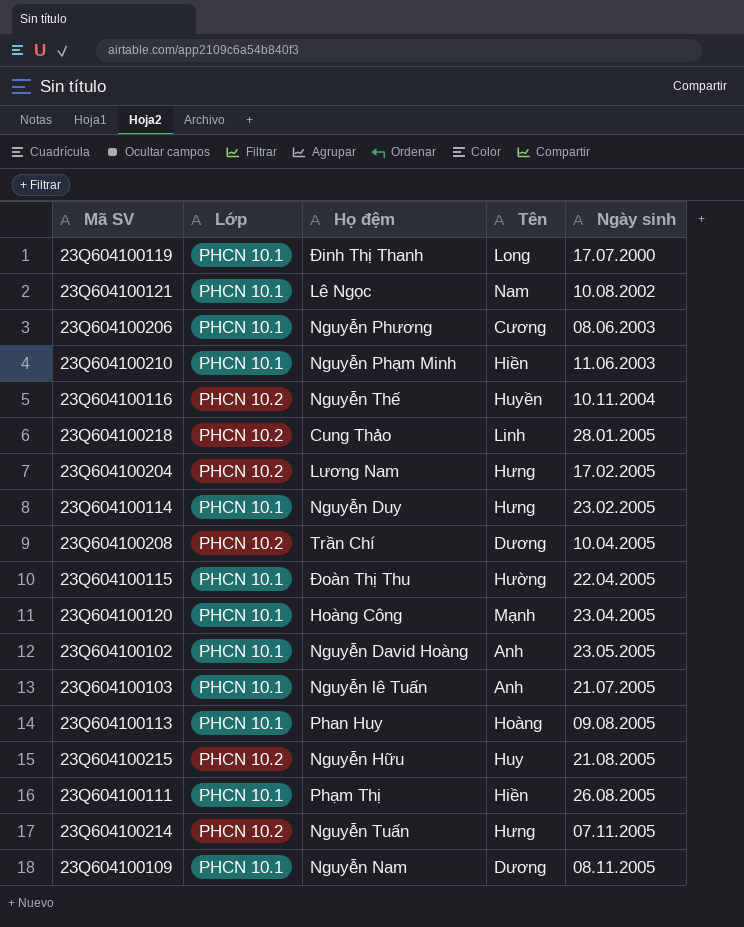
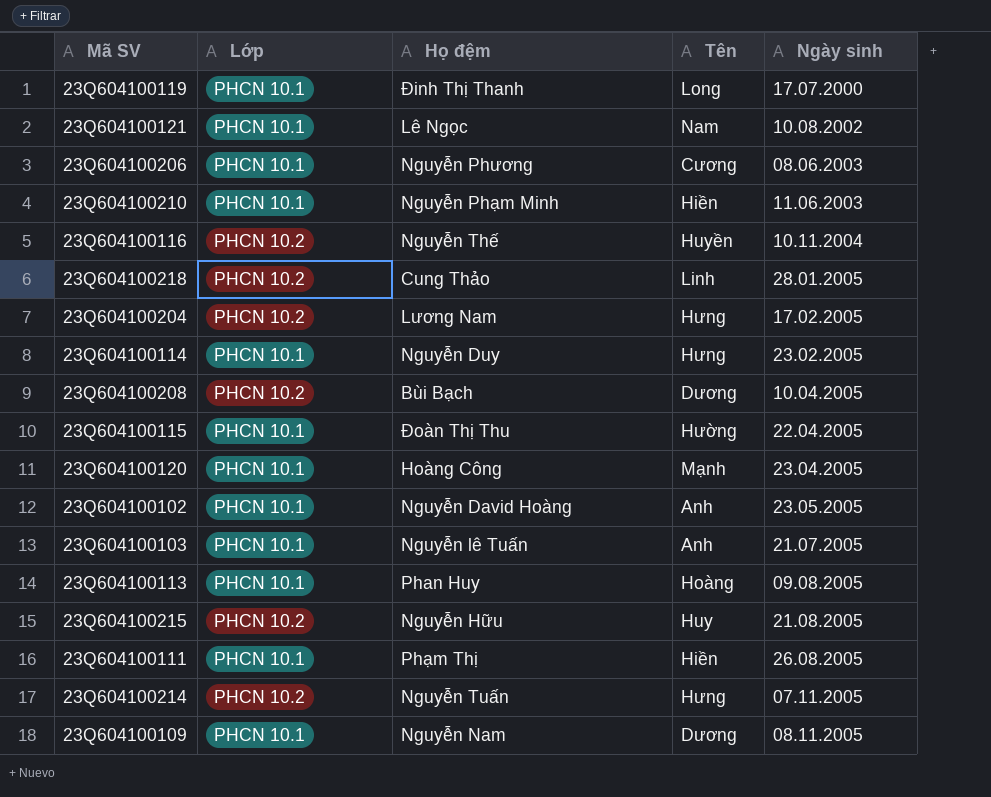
23Q604100208 | Họ đệm: Trần Chí -> Bùi Bạch

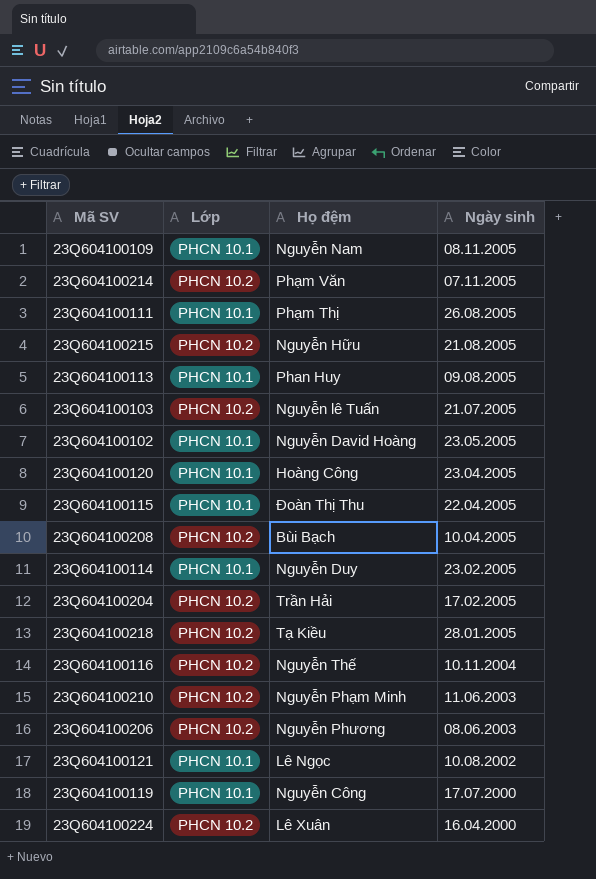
row order: Ngày sinh ascending -> Ngày sinh descending
column Tên | position: 4 -> none
23Q604100214 | Họ đệm: Nguyễn Tuấn -> Phạm Văn
23Q604100103 | Lớp: PHCN 10.1 -> PHCN 10.2
23Q604100204 | Họ đệm: Lương Nam -> Trần Hải
23Q604100218 | Họ đệm: Cung Thảo -> Tạ Kiều
23Q604100210 | Lớp: PHCN 10.1 -> PHCN 10.2
23Q604100206 | Lớp: PHCN 10.1 -> PHCN 10.2
23Q604100119 | Họ đệm: Đinh Thị Thanh -> Nguyễn Công
row 23Q604100224: none -> PHCN 10.2 | Lê Xuân | 16.04.2000

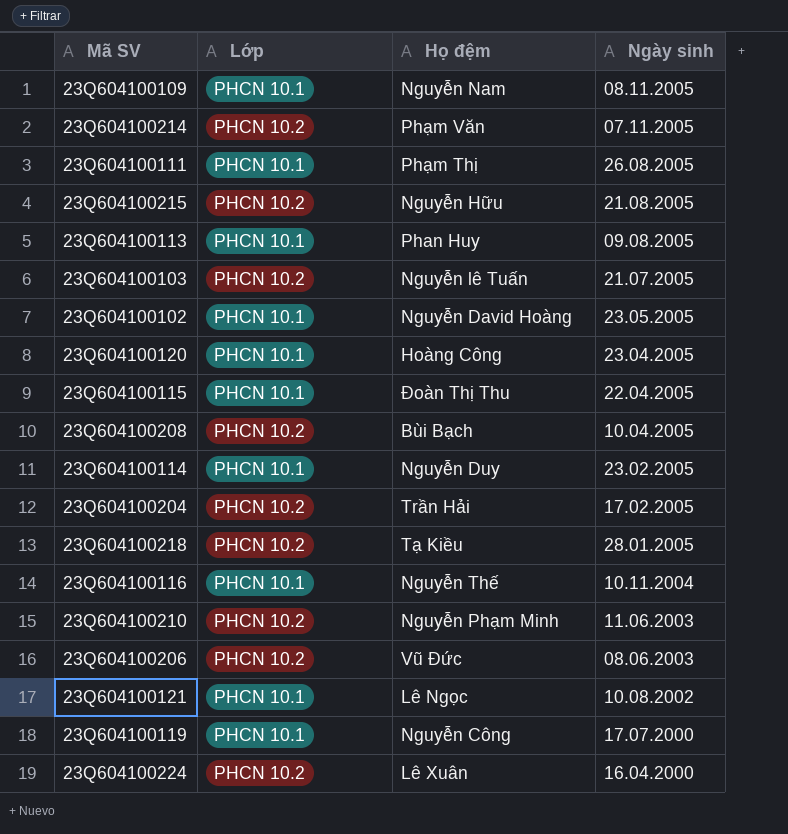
23Q604100116 | Lớp: PHCN 10.2 -> PHCN 10.1
23Q604100206 | Họ đệm: Nguyễn Phương -> Vũ Đức

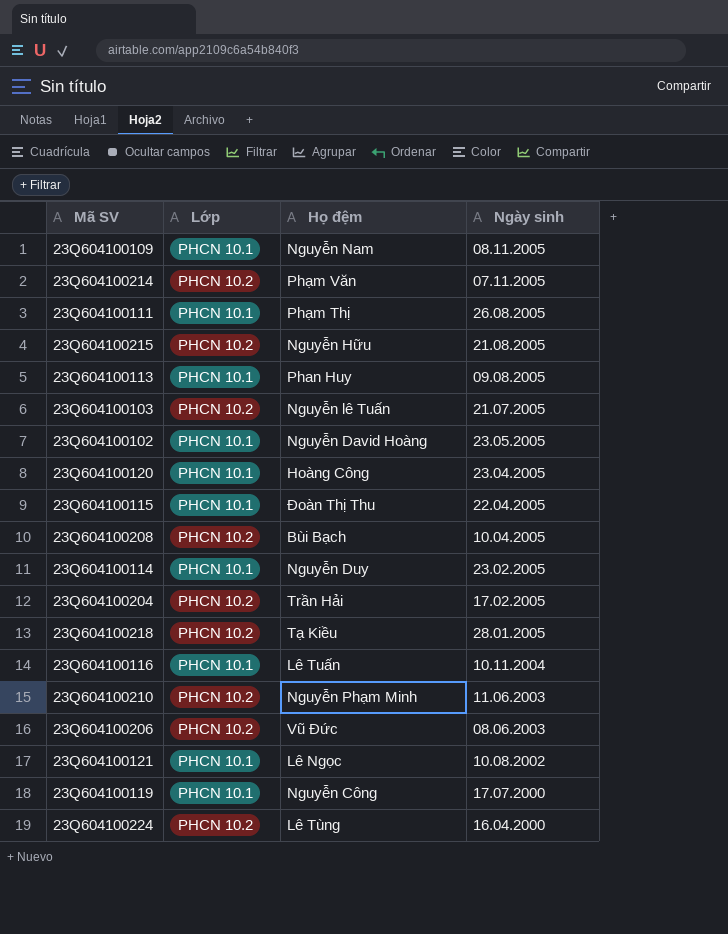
23Q604100116 | Họ đệm: Nguyễn Thế -> Lê Tuấn
23Q604100224 | Họ đệm: Lê Xuân -> Lê Tùng

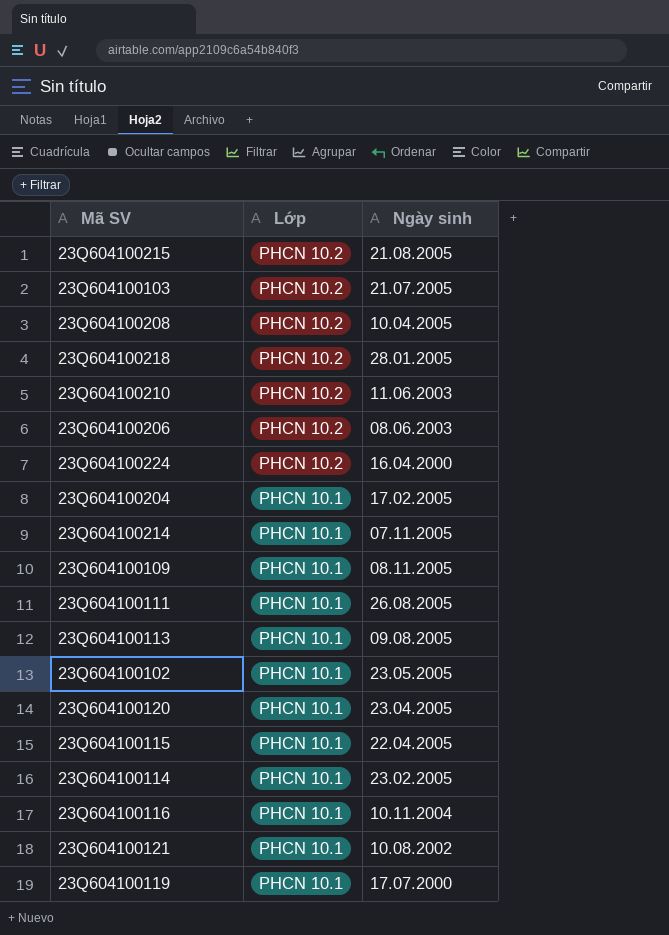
row order: Ngày sinh descending -> Lớp descending
column Họ đệm | position: 3 -> none
23Q604100204 | Lớp: PHCN 10.2 -> PHCN 10.1
23Q604100214 | Lớp: PHCN 10.2 -> PHCN 10.1

